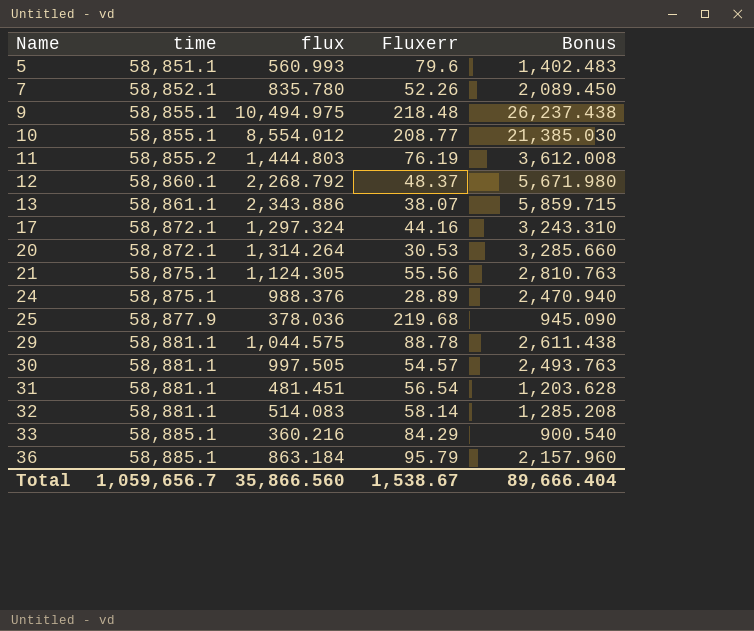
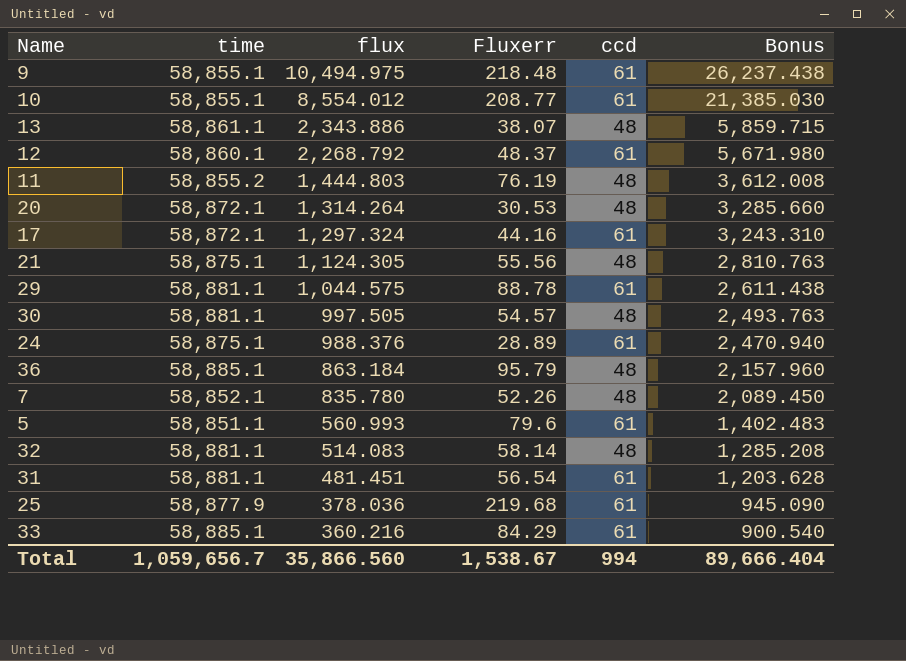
row order: Name ascending -> flux descending
column ccd | position: none -> 5

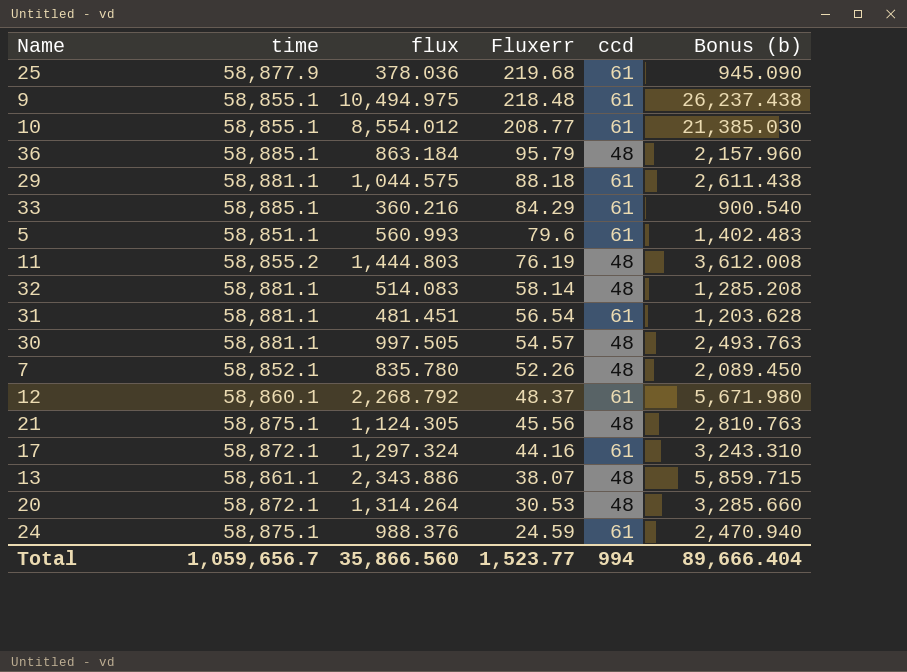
row order: flux descending -> Fluxerr descending
column name: Bonus -> Bonus (b)
29 | Fluxerr: 88.78 -> 88.18
21 | Fluxerr: 55.56 -> 45.56
24 | Fluxerr: 28.89 -> 24.59
Total | Fluxerr: 1,538.67 -> 1,523.77

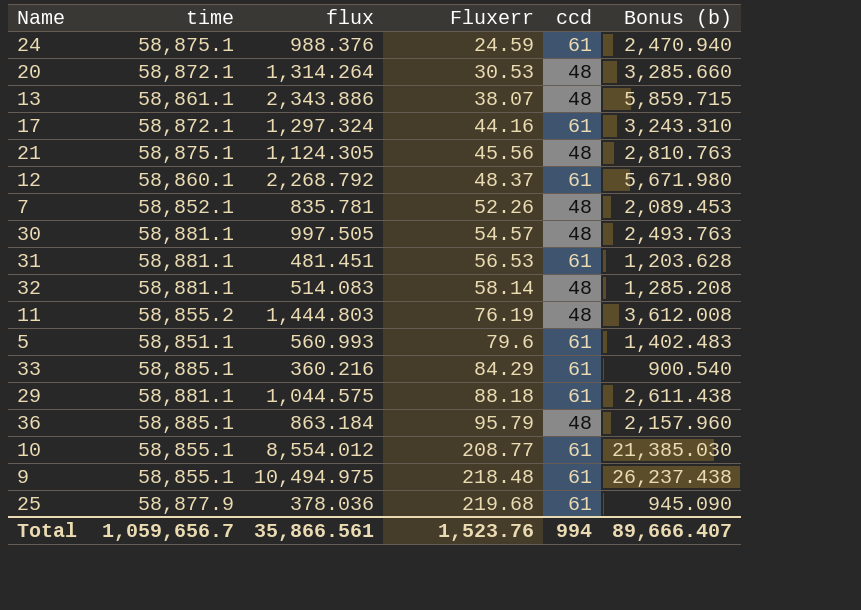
row order: Fluxerr descending -> Fluxerr ascending
7 | flux: 835.780 -> 835.781
7 | Bonus (b): 2,089.450 -> 2,089.453
31 | Fluxerr: 56.54 -> 56.53
Total | flux: 35,866.560 -> 35,866.561
Total | Fluxerr: 1,523.77 -> 1,523.76
Total | Bonus (b): 89,666.404 -> 89,666.407

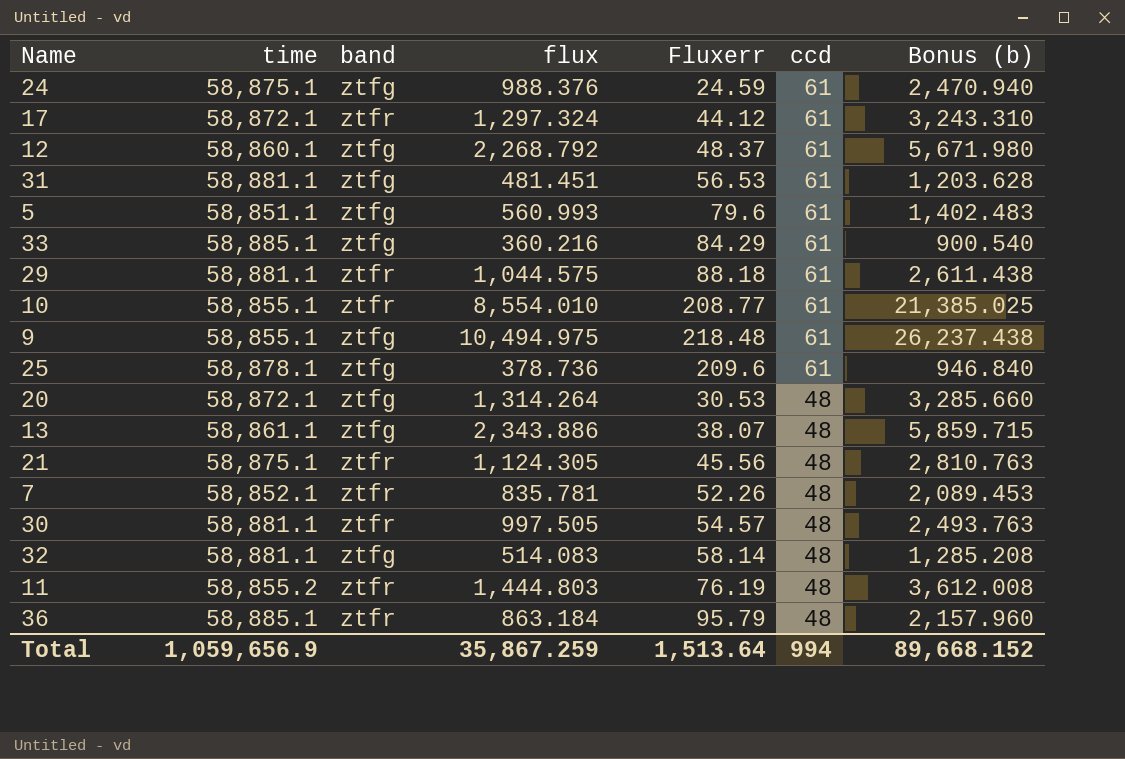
row order: Fluxerr ascending -> ccd descending
column band | position: none -> 3
17 | Fluxerr: 44.16 -> 44.12
10 | flux: 8,554.012 -> 8,554.010
10 | Bonus (b): 21,385.030 -> 21,385.025
25 | time: 58,877.9 -> 58,878.1
25 | flux: 378.036 -> 378.736
25 | Fluxerr: 219.68 -> 209.6
25 | Bonus (b): 945.090 -> 946.840
Total | time: 1,059,656.7 -> 1,059,656.9
Total | flux: 35,866.561 -> 35,867.259
Total | Fluxerr: 1,523.76 -> 1,513.64
Total | Bonus (b): 89,666.407 -> 89,668.152

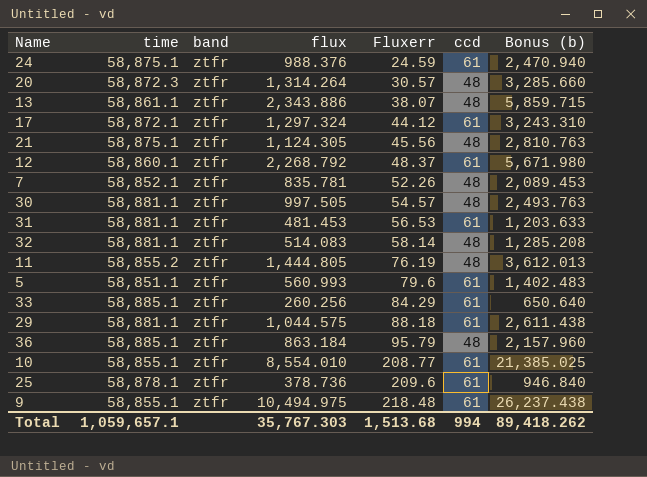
row order: ccd descending -> Fluxerr ascending
24 | band: ztfg -> ztfr
20 | time: 58,872.1 -> 58,872.3
20 | band: ztfg -> ztfr
20 | Fluxerr: 30.53 -> 30.57
13 | band: ztfg -> ztfr
12 | band: ztfg -> ztfr
31 | band: ztfg -> ztfr
31 | flux: 481.451 -> 481.453
31 | Bonus (b): 1,203.628 -> 1,203.633
32 | band: ztfg -> ztfr
11 | flux: 1,444.803 -> 1,444.805
11 | Bonus (b): 3,612.008 -> 3,612.013
5 | band: ztfg -> ztfr
33 | band: ztfg -> ztfr
33 | flux: 360.216 -> 260.256
33 | Bonus (b): 900.540 -> 650.640
25 | band: ztfg -> ztfr
9 | band: ztfg -> ztfr
Total | time: 1,059,656.9 -> 1,059,657.1
Total | flux: 35,867.259 -> 35,767.303
Total | Fluxerr: 1,513.64 -> 1,513.68
Total | Bonus (b): 89,668.152 -> 89,418.262

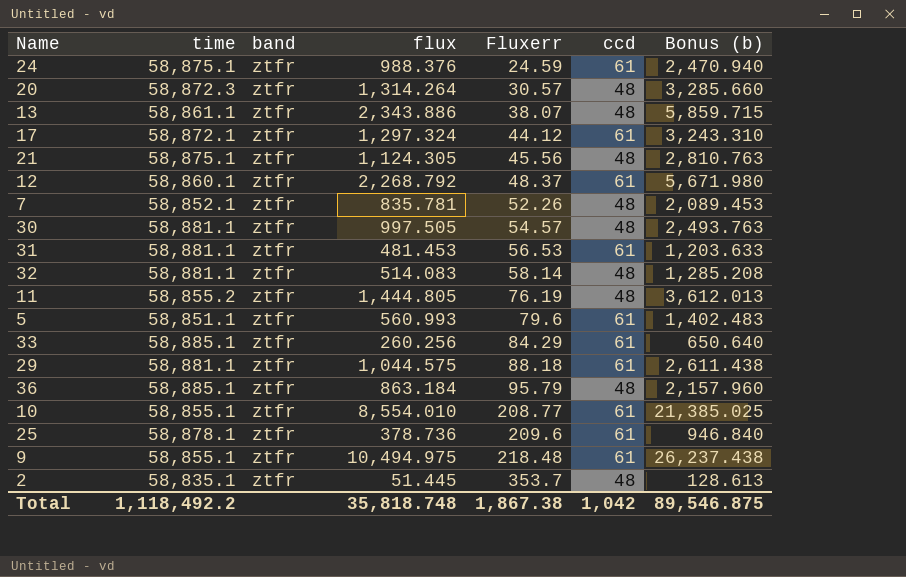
row 2: none -> 58,835.1 | ztfr | 51.445 | 353.7 | 48 | 128.613
Total | time: 1,059,657.1 -> 1,118,492.2
Total | flux: 35,767.303 -> 35,818.748
Total | Fluxerr: 1,513.68 -> 1,867.38
Total | ccd: 994 -> 1,042
Total | Bonus (b): 89,418.262 -> 89,546.875

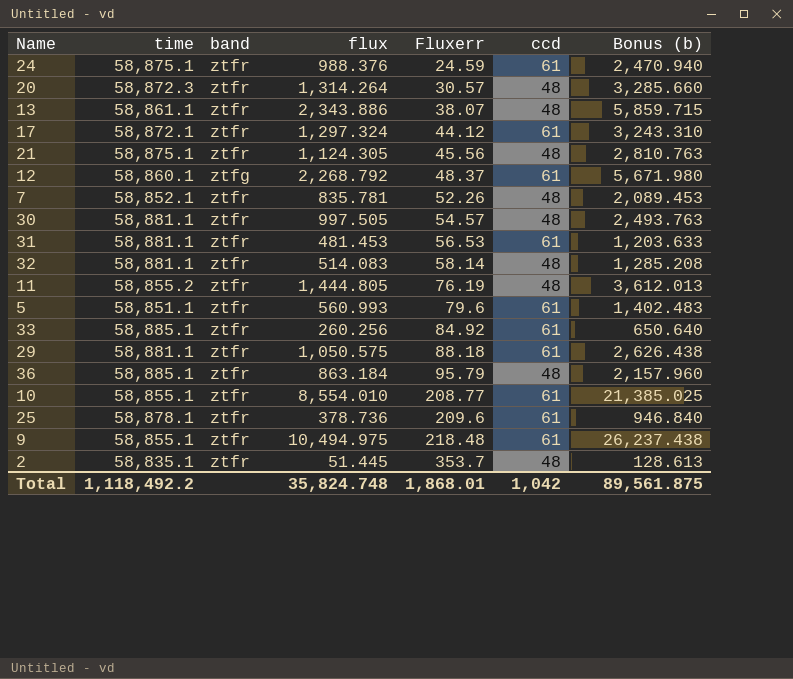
12 | band: ztfr -> ztfg
33 | Fluxerr: 84.29 -> 84.92
29 | flux: 1,044.575 -> 1,050.575
29 | Bonus (b): 2,611.438 -> 2,626.438
Total | flux: 35,818.748 -> 35,824.748
Total | Fluxerr: 1,867.38 -> 1,868.01
Total | Bonus (b): 89,546.875 -> 89,561.875

